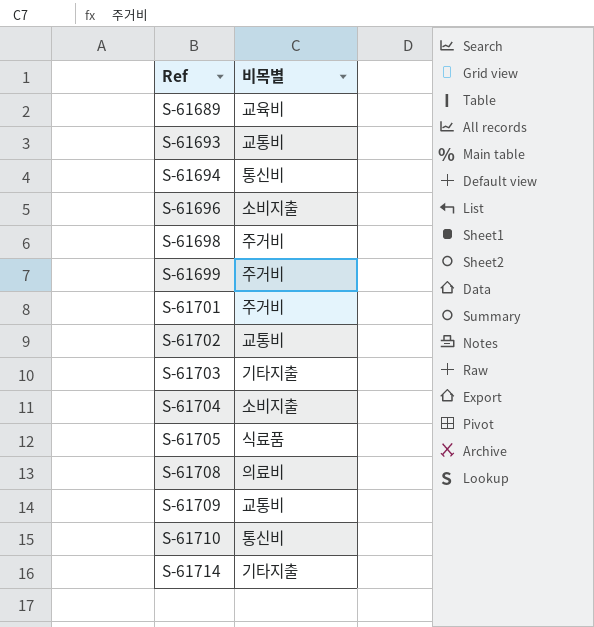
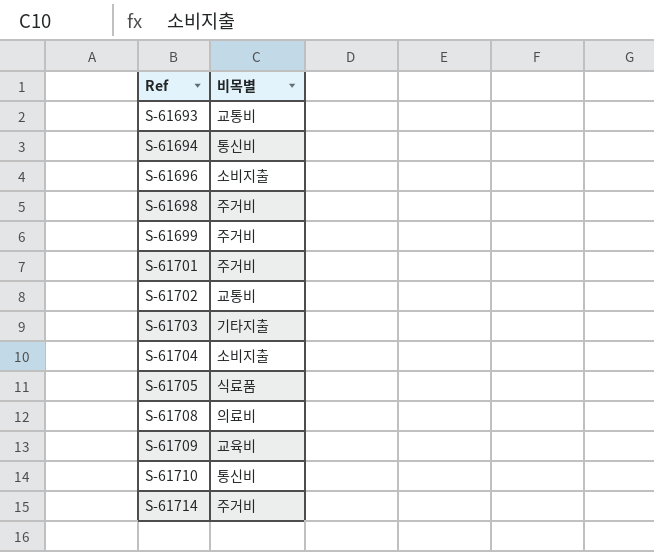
row S-61689: 교육비 -> none
S-61709 | 비목별: 교통비 -> 교육비
S-61714 | 비목별: 기타지출 -> 주거비

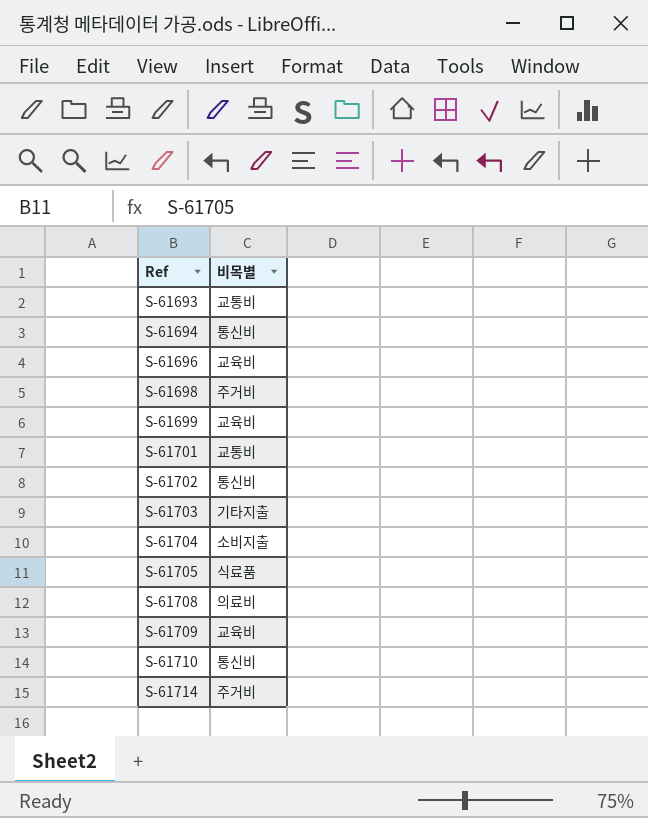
S-61696 | 비목별: 소비지출 -> 교육비
S-61699 | 비목별: 주거비 -> 교육비
S-61701 | 비목별: 주거비 -> 교통비
S-61702 | 비목별: 교통비 -> 통신비

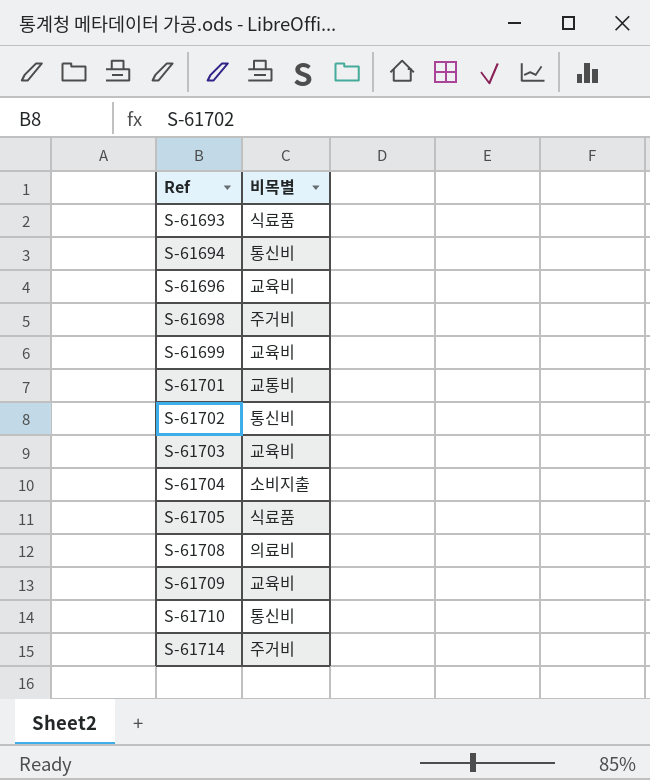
S-61693 | 비목별: 교통비 -> 식료품
S-61703 | 비목별: 기타지출 -> 교육비

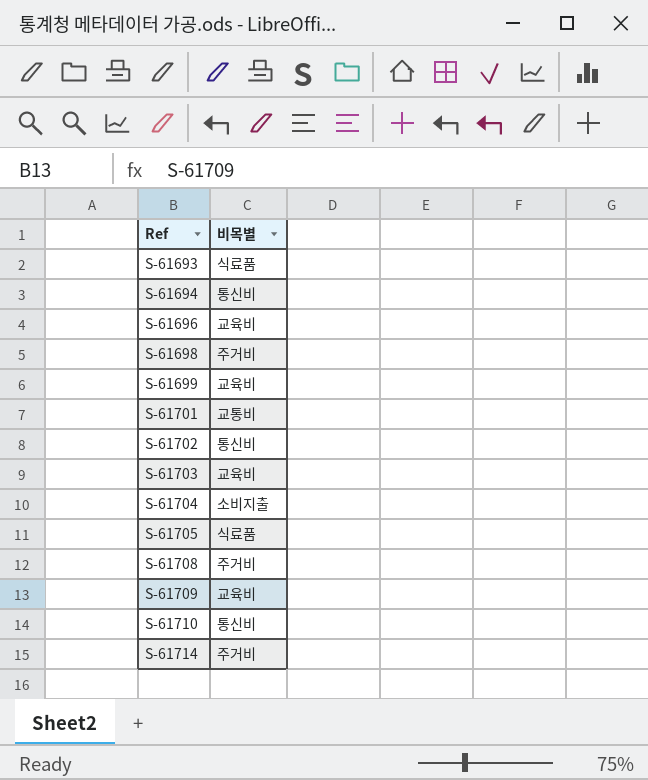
S-61708 | 비목별: 의료비 -> 주거비

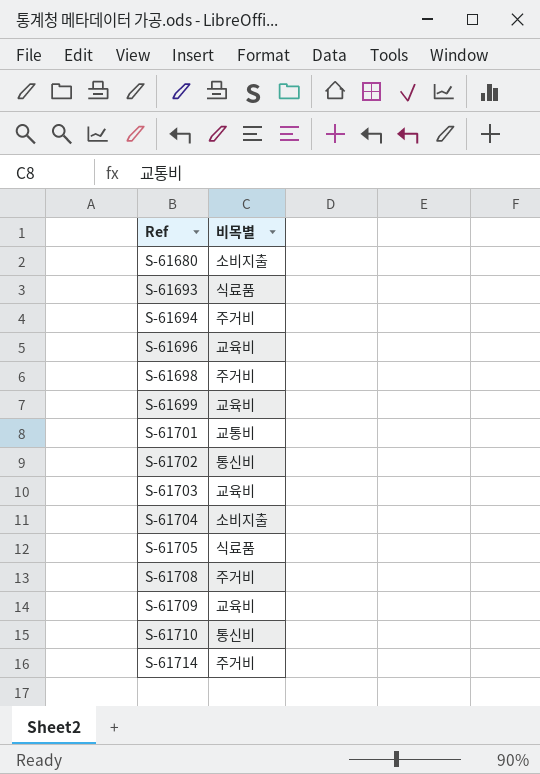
row S-61680: none -> 소비지출
S-61694 | 비목별: 통신비 -> 주거비

